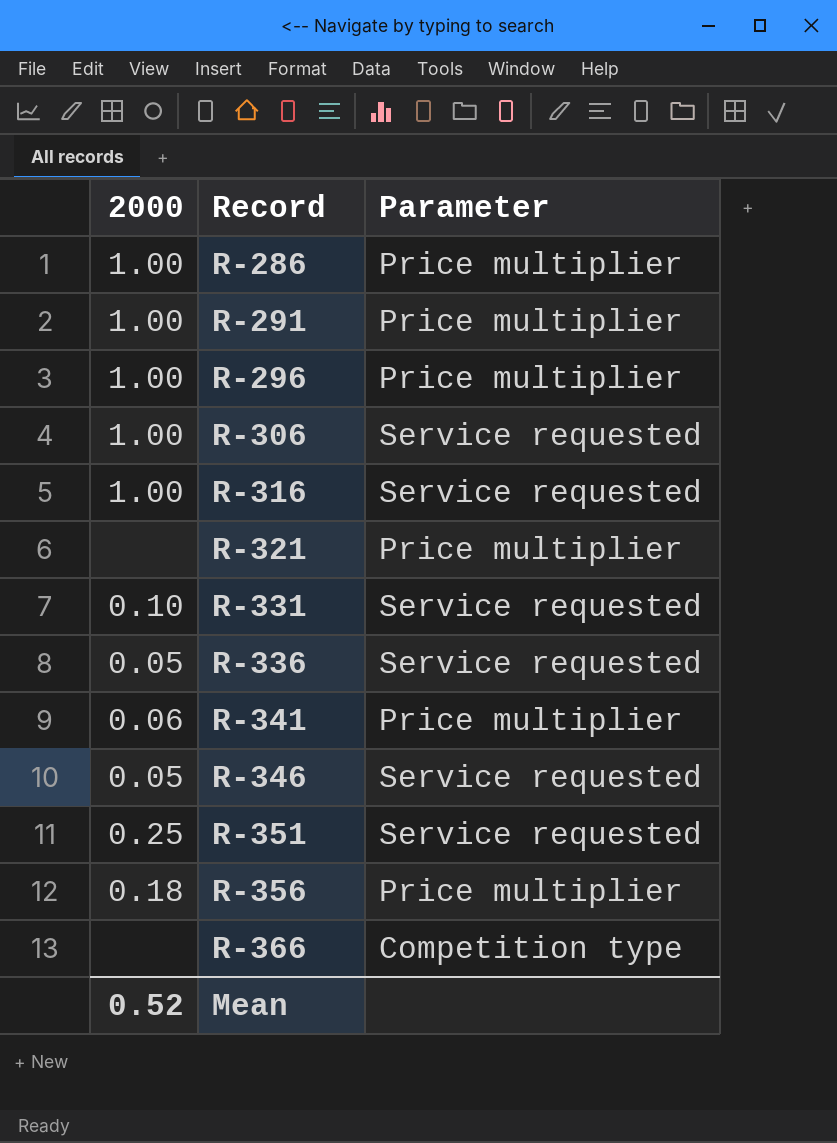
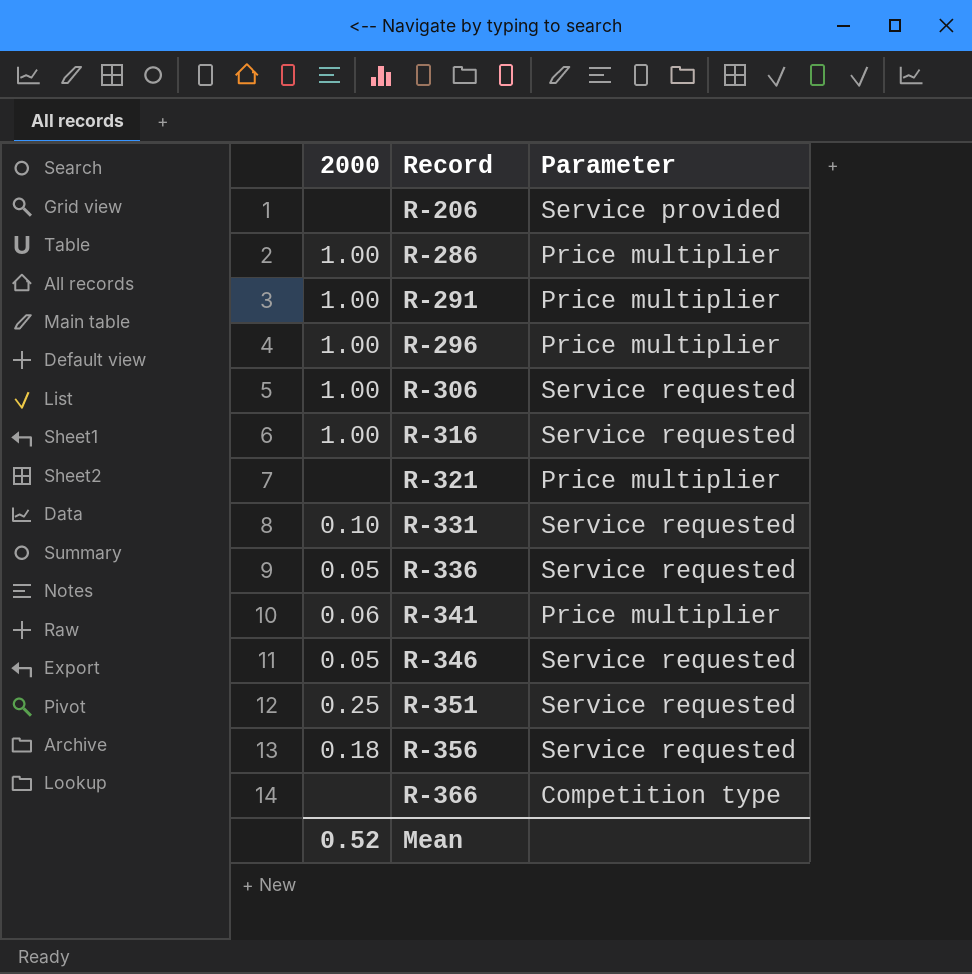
row R-206: none -> none | Service provided
R-356 | Parameter: Price multiplier -> Service requested

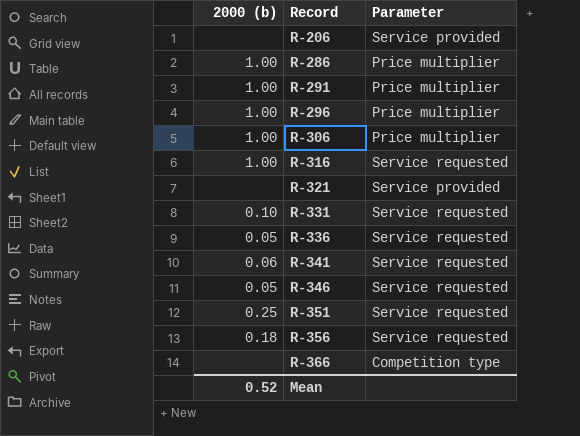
column name: 2000 -> 2000 (b)
R-306 | Parameter: Service requested -> Price multiplier
R-321 | Parameter: Price multiplier -> Service provided
R-341 | Parameter: Price multiplier -> Service requested

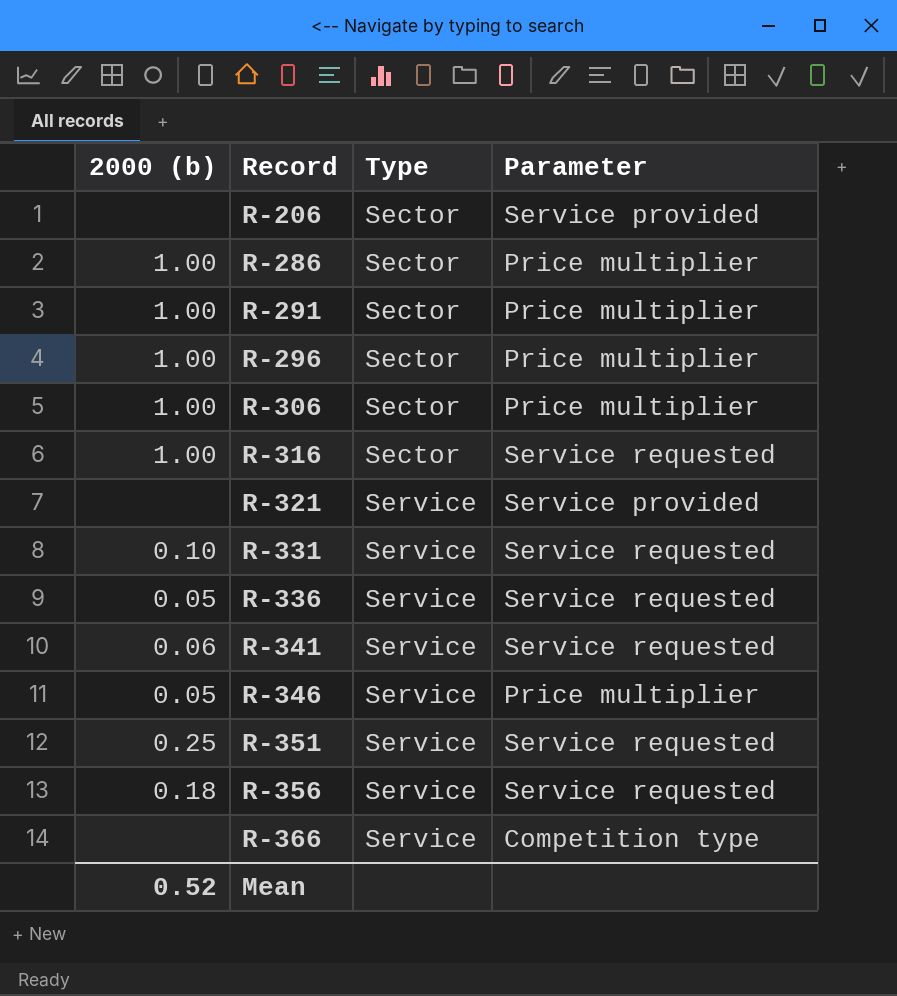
column Type | position: none -> 3
R-346 | Parameter: Service requested -> Price multiplier

